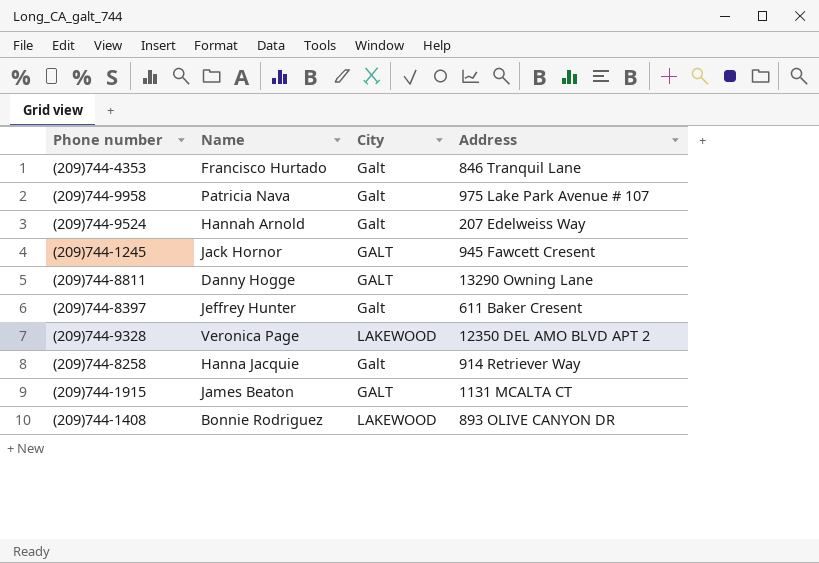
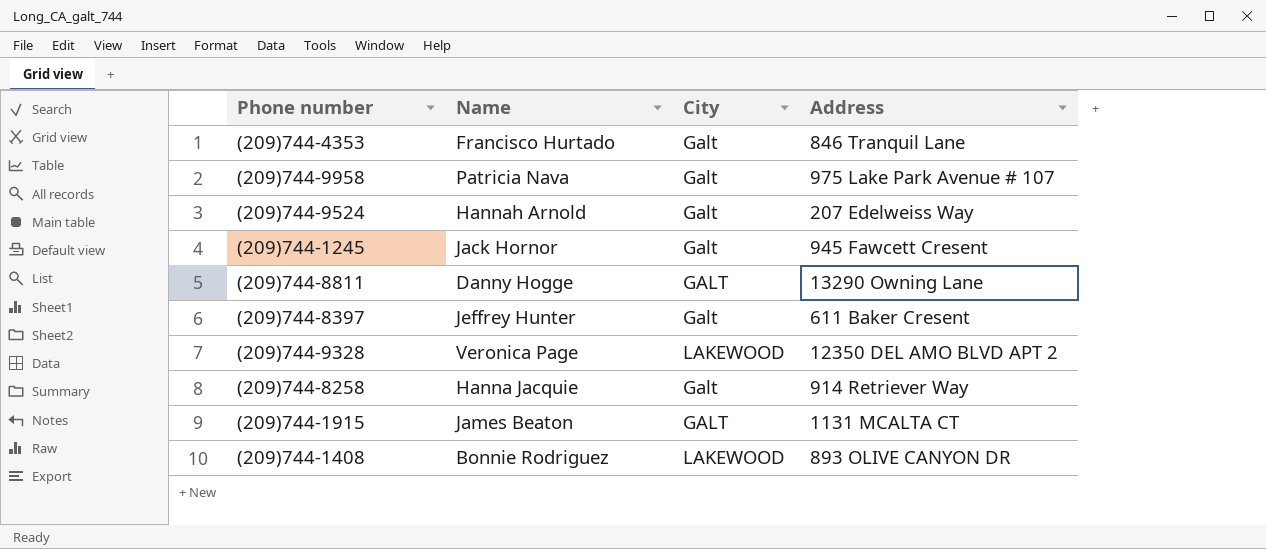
(209)744-1245 | City: GALT -> Galt

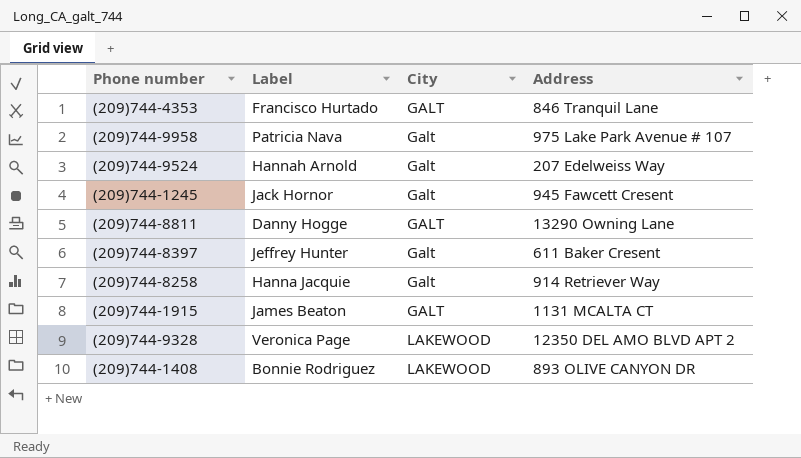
row order: none -> City ascending
column name: Name -> Label
(209)744-4353 | City: Galt -> GALT

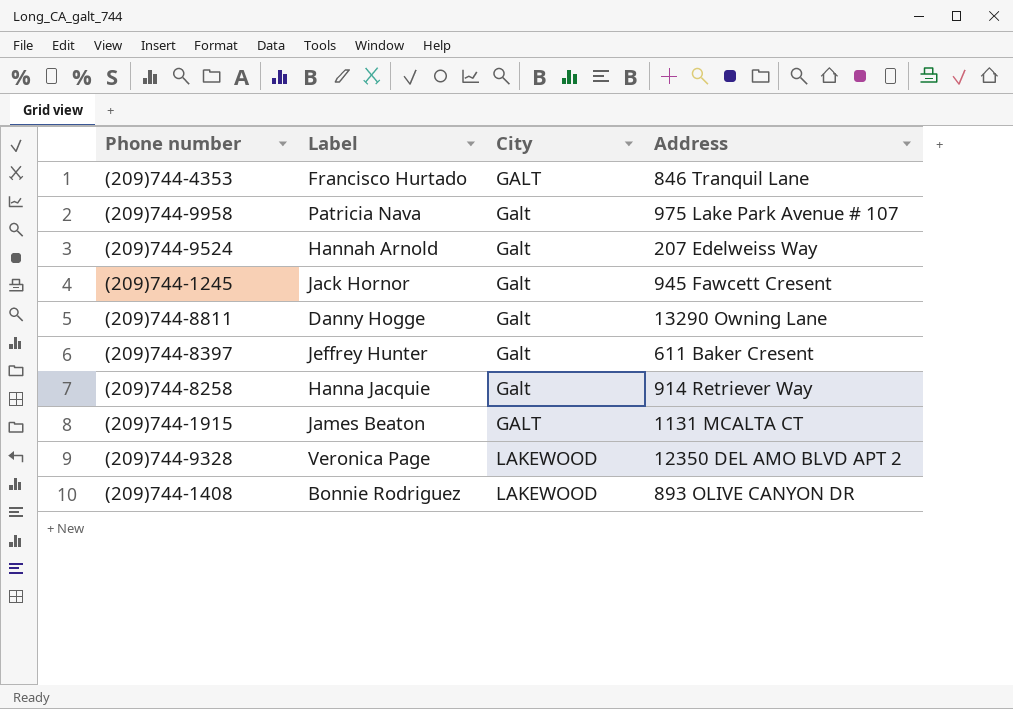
(209)744-8811 | City: GALT -> Galt

